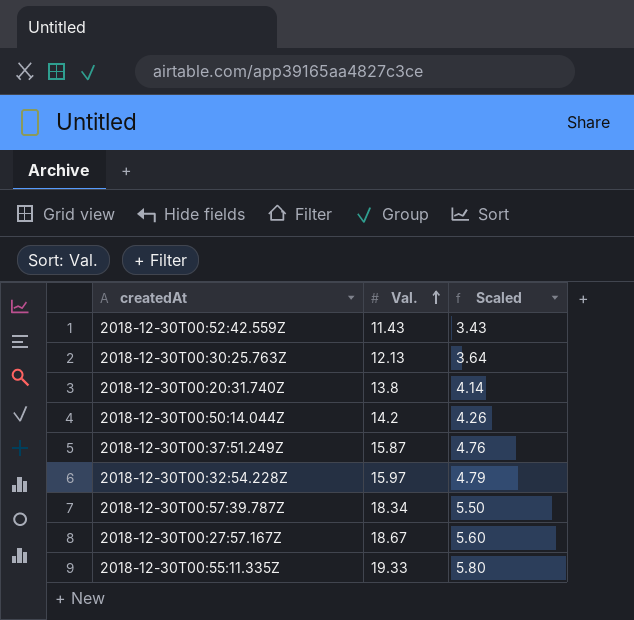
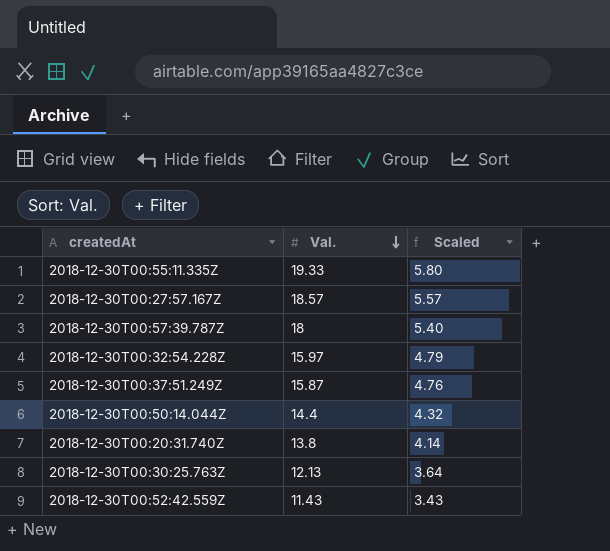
row order: Val. ascending -> Val. descending
2018-12-30T00:27:57.167Z | Val.: 18.67 -> 18.57
2018-12-30T00:27:57.167Z | Scaled: 5.60 -> 5.57
2018-12-30T00:57:39.787Z | Val.: 18.34 -> 18
2018-12-30T00:57:39.787Z | Scaled: 5.50 -> 5.40
2018-12-30T00:50:14.044Z | Val.: 14.2 -> 14.4
2018-12-30T00:50:14.044Z | Scaled: 4.26 -> 4.32

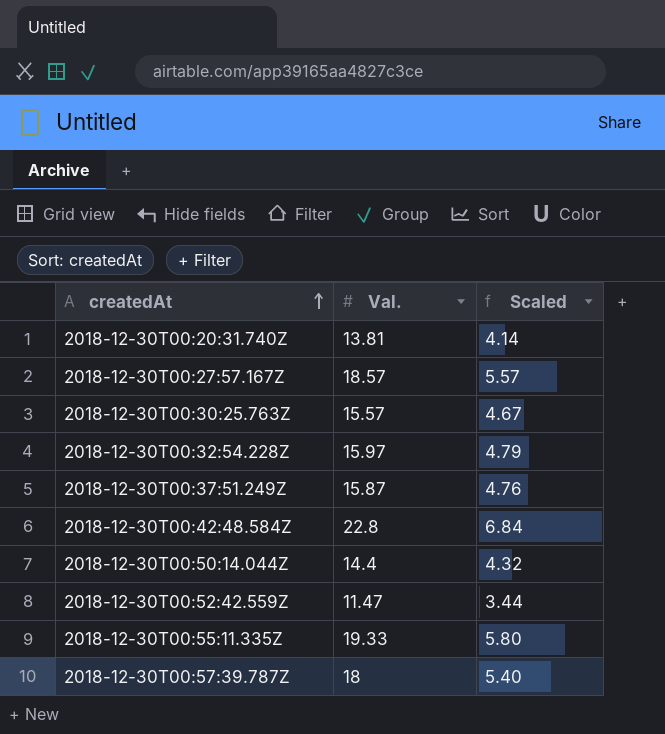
row order: Val. descending -> createdAt ascending
2018-12-30T00:20:31.740Z | Val.: 13.8 -> 13.81
2018-12-30T00:30:25.763Z | Val.: 12.13 -> 15.57
2018-12-30T00:30:25.763Z | Scaled: 3.64 -> 4.67
row 2018-12-30T00:42:48.584Z: none -> 22.8 | 6.84
2018-12-30T00:52:42.559Z | Val.: 11.43 -> 11.47
2018-12-30T00:52:42.559Z | Scaled: 3.43 -> 3.44

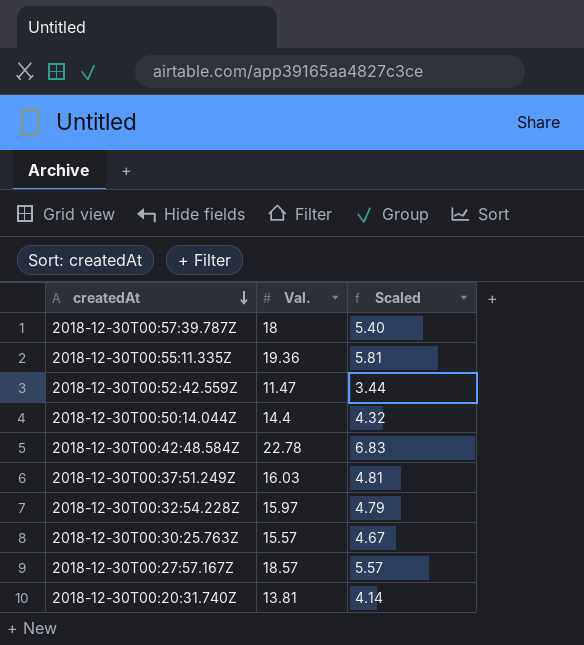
row order: createdAt ascending -> createdAt descending
2018-12-30T00:55:11.335Z | Val.: 19.33 -> 19.36
2018-12-30T00:55:11.335Z | Scaled: 5.80 -> 5.81
2018-12-30T00:42:48.584Z | Val.: 22.8 -> 22.78
2018-12-30T00:42:48.584Z | Scaled: 6.84 -> 6.83
2018-12-30T00:37:51.249Z | Val.: 15.87 -> 16.03
2018-12-30T00:37:51.249Z | Scaled: 4.76 -> 4.81

